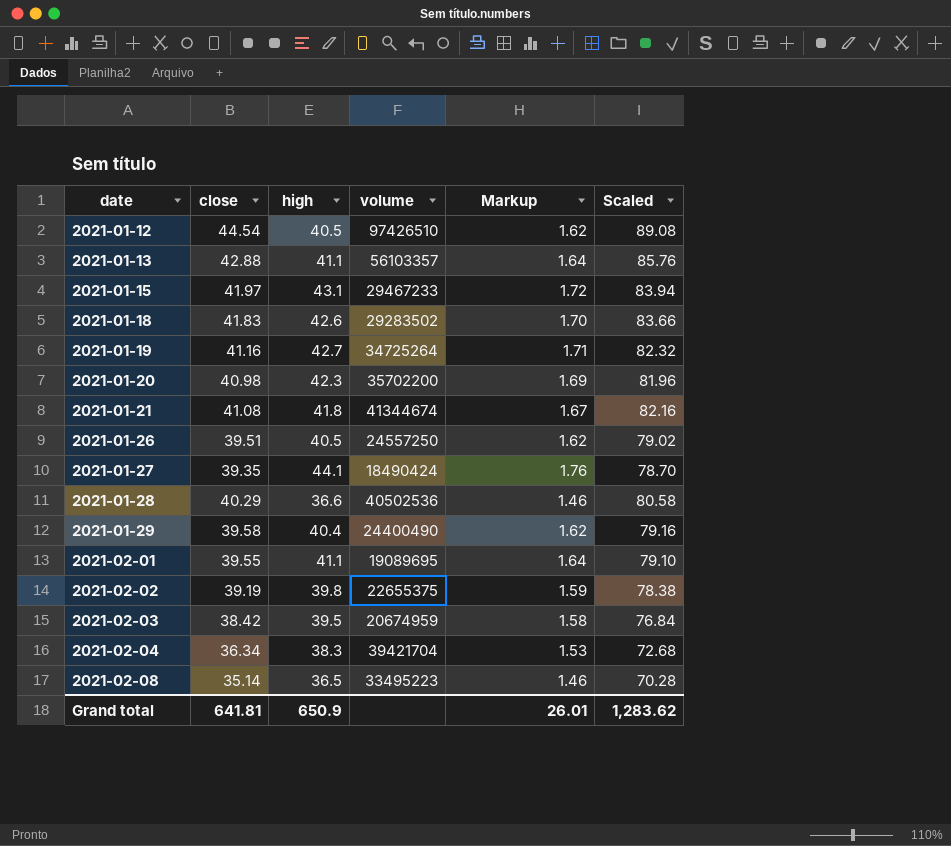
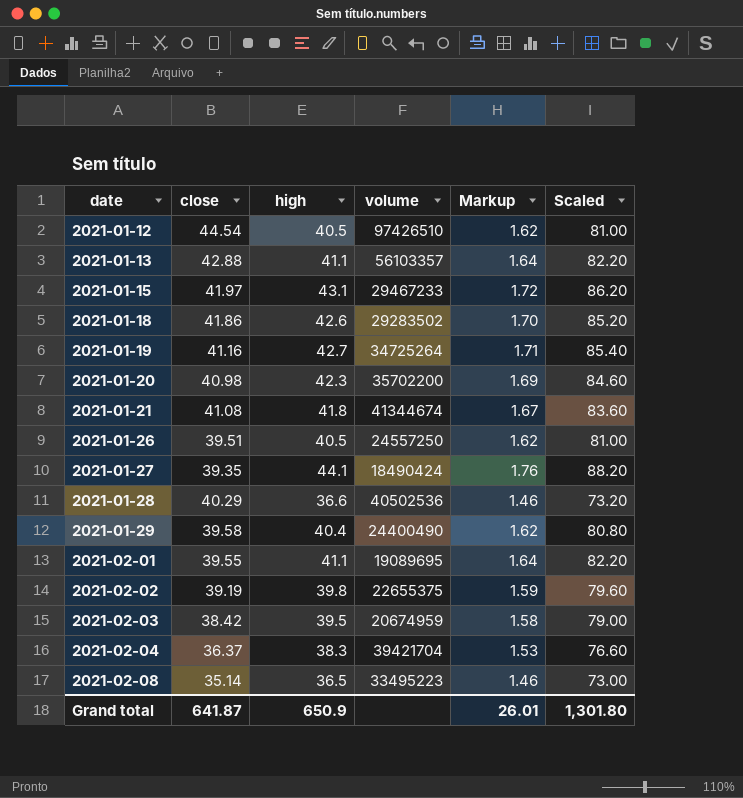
column Scaled | formula: [close] * 2 -> [high] * 2
2021-01-18 | close: 41.83 -> 41.86
2021-02-04 | close: 36.34 -> 36.37
Grand total | close: 641.81 -> 641.87
Grand total | Scaled: 1,283.62 -> 1,301.80

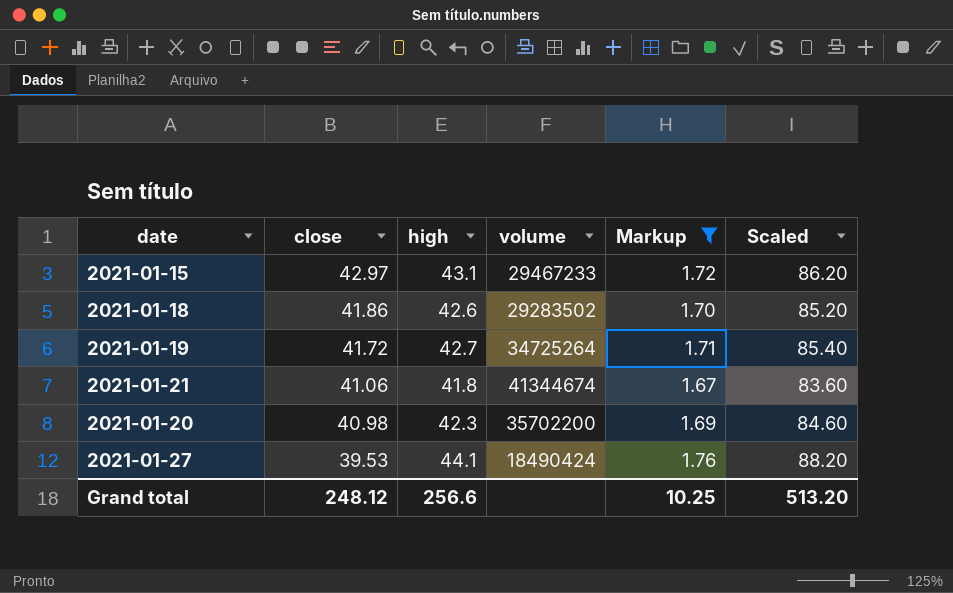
filter: none -> Markup >= 1.67
row order: date ascending -> close descending
2021-01-15 | close: 41.97 -> 42.97
2021-01-19 | close: 41.16 -> 41.72
2021-01-21 | close: 41.08 -> 41.06
2021-01-27 | close: 39.35 -> 39.53
Grand total | close: 641.87 -> 248.12
Grand total | high: 650.9 -> 256.6
Grand total | Markup: 26.01 -> 10.25
Grand total | Scaled: 1,301.80 -> 513.20

